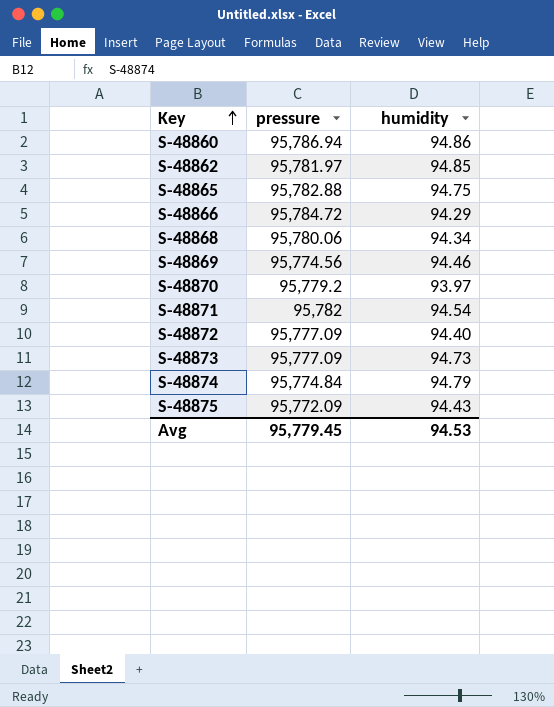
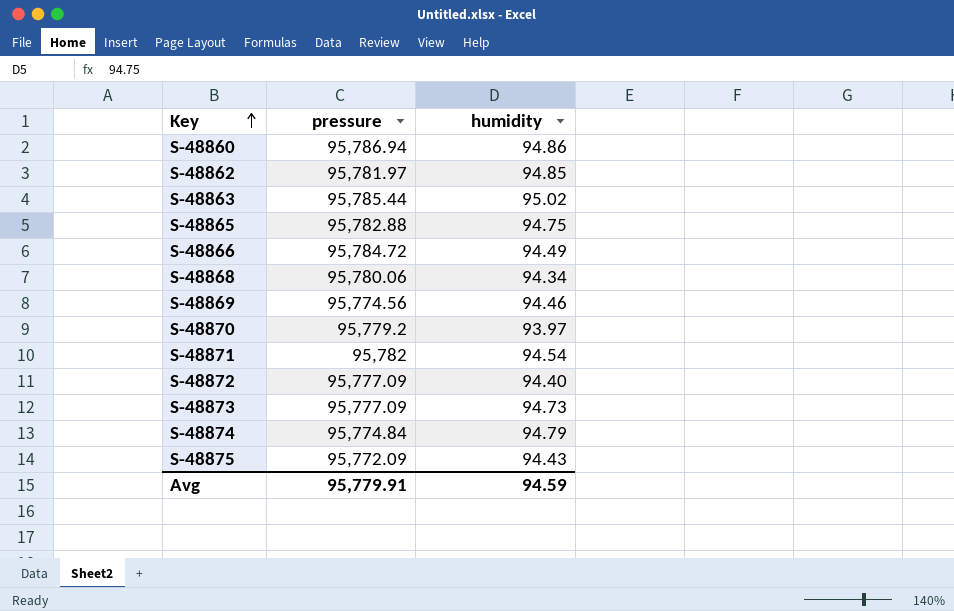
row S-48863: none -> 95,785.44 | 95.02
S-48866 | humidity: 94.29 -> 94.49
Avg | pressure: 95,779.45 -> 95,779.91
Avg | humidity: 94.53 -> 94.59

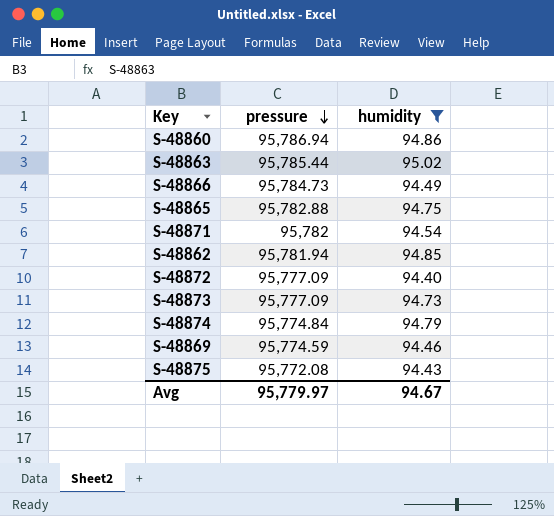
filter: none -> humidity >= 94.40
row order: Key ascending -> pressure descending
S-48866 | pressure: 95,784.72 -> 95,784.73
S-48862 | pressure: 95,781.97 -> 95,781.94
S-48869 | pressure: 95,774.56 -> 95,774.59
S-48875 | pressure: 95,772.09 -> 95,772.08
Avg | pressure: 95,779.91 -> 95,779.97
Avg | humidity: 94.59 -> 94.67

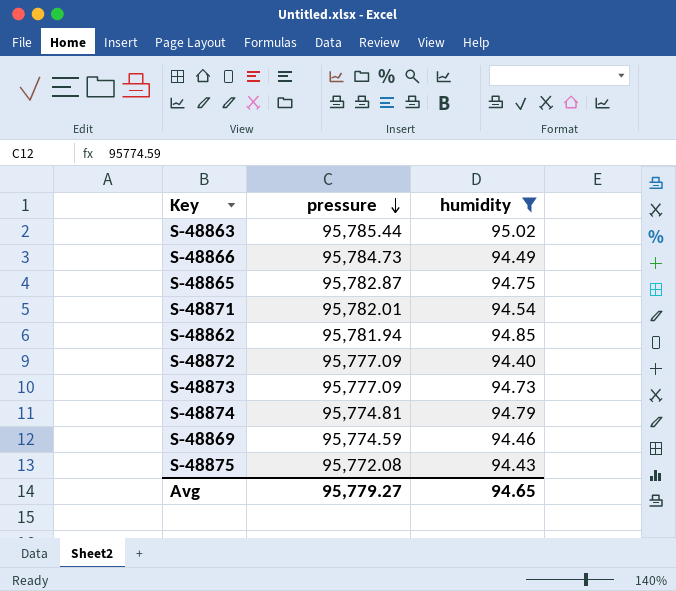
row S-48860: 95,786.94 | 94.86 -> none
S-48865 | pressure: 95,782.88 -> 95,782.87
S-48871 | pressure: 95,782 -> 95,782.01
S-48874 | pressure: 95,774.84 -> 95,774.81
Avg | pressure: 95,779.97 -> 95,779.27
Avg | humidity: 94.67 -> 94.65

